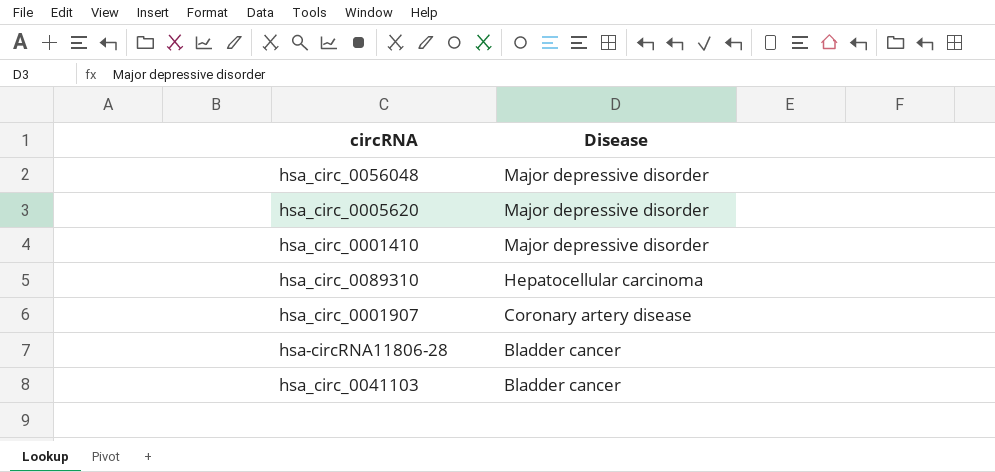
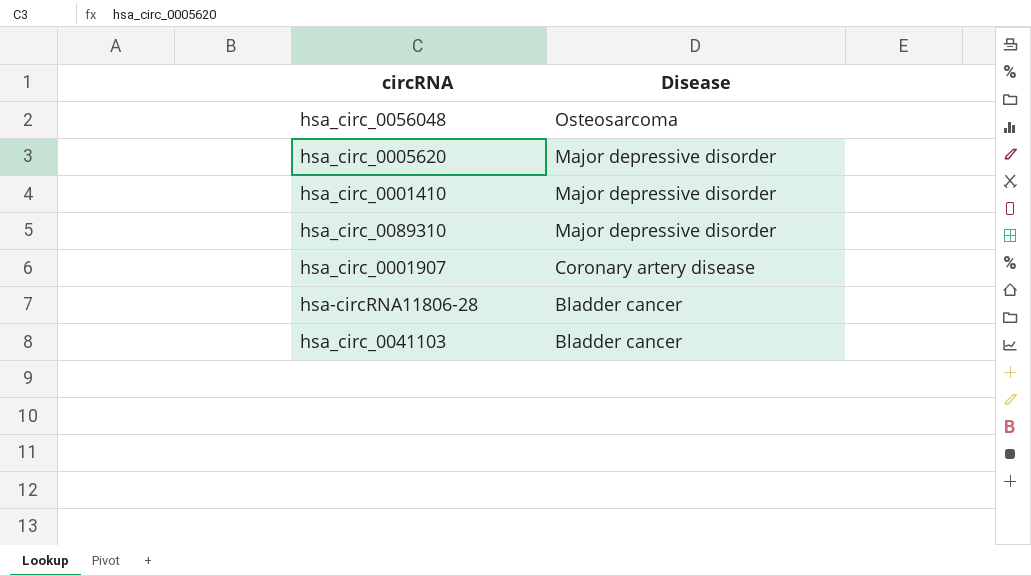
hsa_circ_0056048 | Disease: Major depressive disorder -> Osteosarcoma
hsa_circ_0089310 | Disease: Hepatocellular carcinoma -> Major depressive disorder

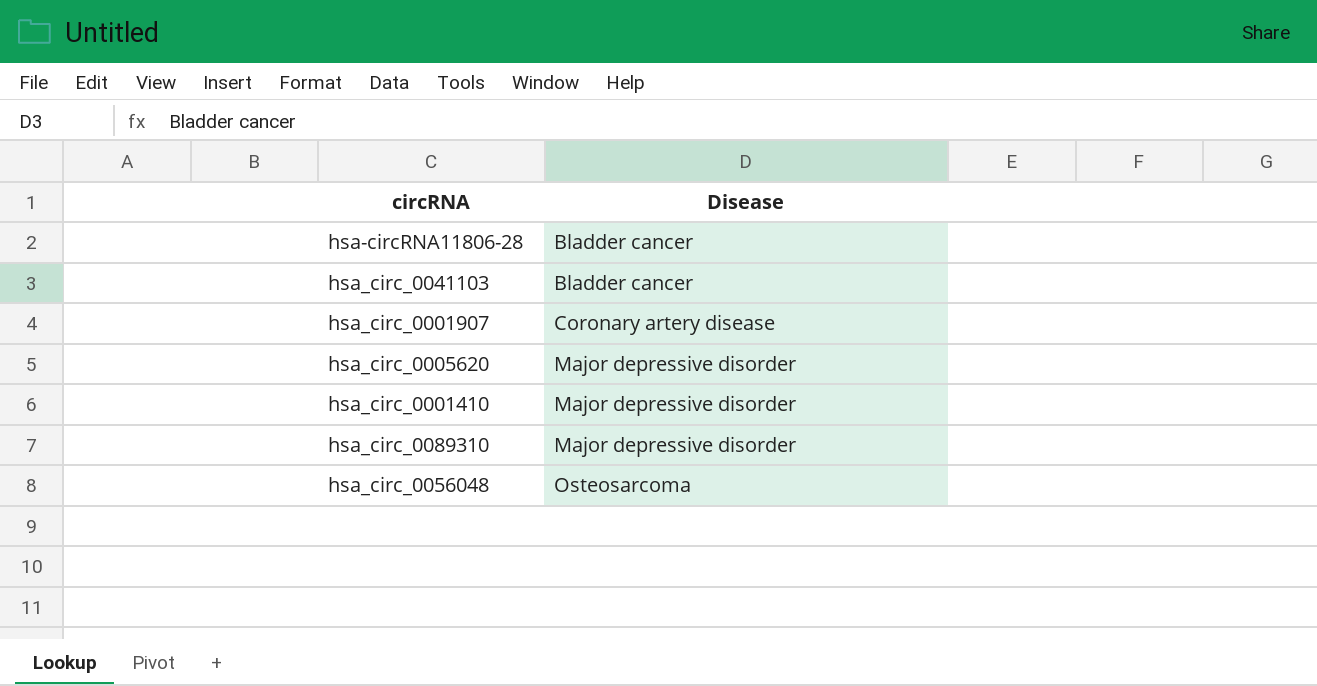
row order: Disease descending -> Disease ascending

